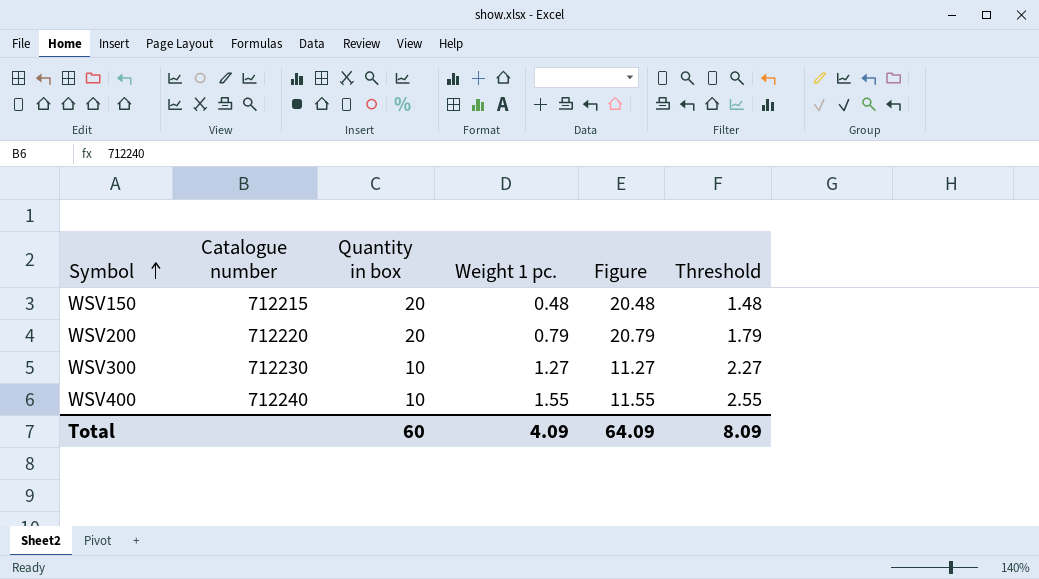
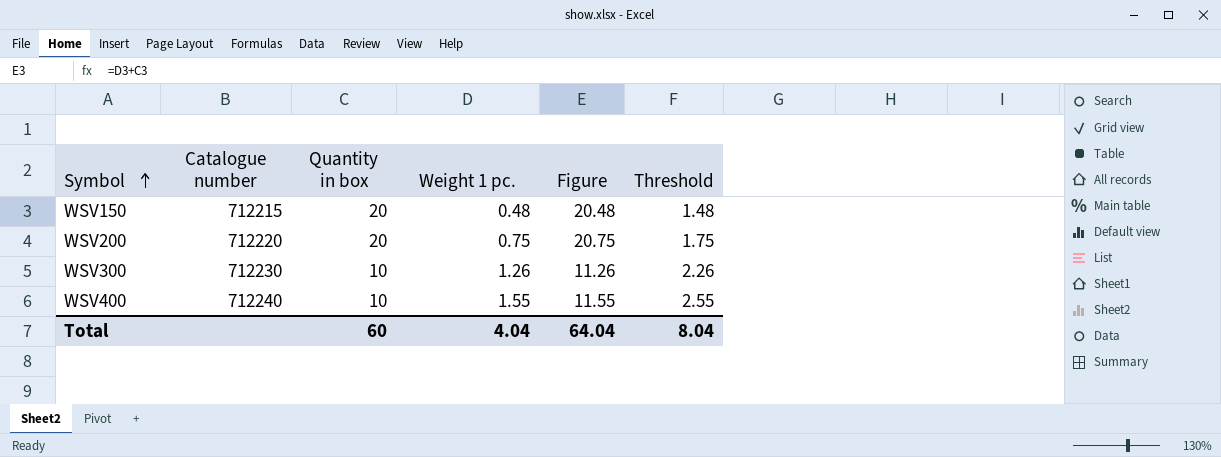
WSV200 | Weight 1 pc.: 0.79 -> 0.75
WSV200 | Figure: 20.79 -> 20.75
WSV200 | Threshold: 1.79 -> 1.75
WSV300 | Weight 1 pc.: 1.27 -> 1.26
WSV300 | Figure: 11.27 -> 11.26
WSV300 | Threshold: 2.27 -> 2.26
Total | Weight 1 pc.: 4.09 -> 4.04
Total | Figure: 64.09 -> 64.04
Total | Threshold: 8.09 -> 8.04

